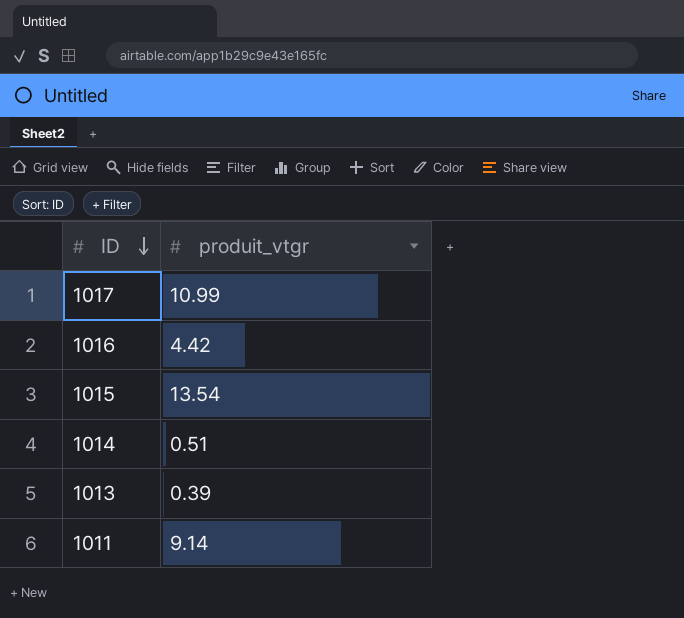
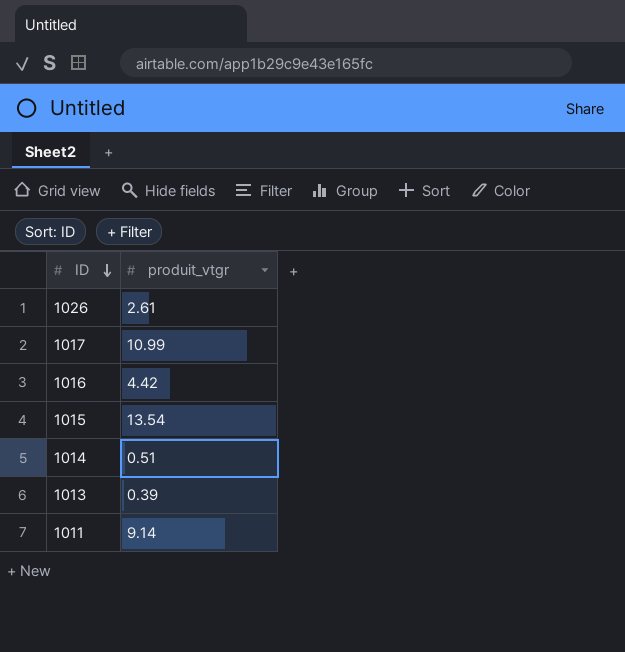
row 1026: none -> 2.61

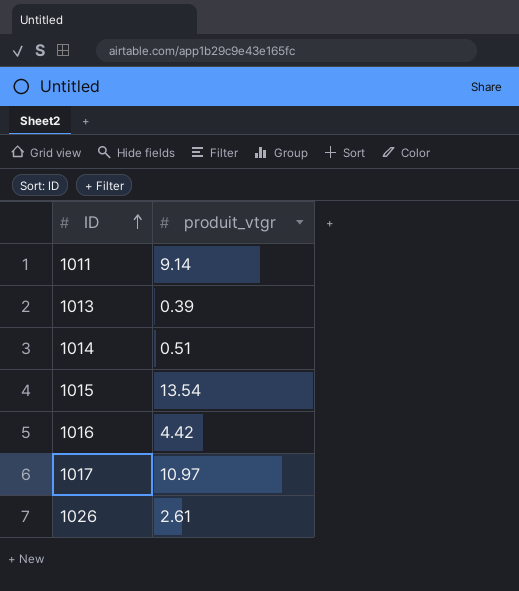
row order: ID descending -> ID ascending
1017 | produit_vtgr: 10.99 -> 10.97

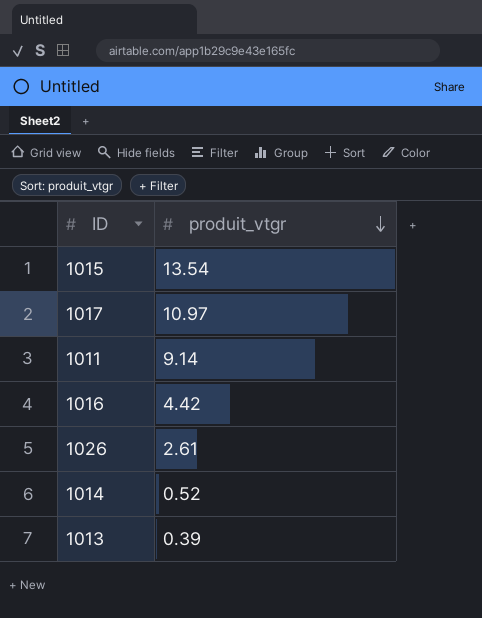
row order: ID ascending -> produit_vtgr descending
1014 | produit_vtgr: 0.51 -> 0.52

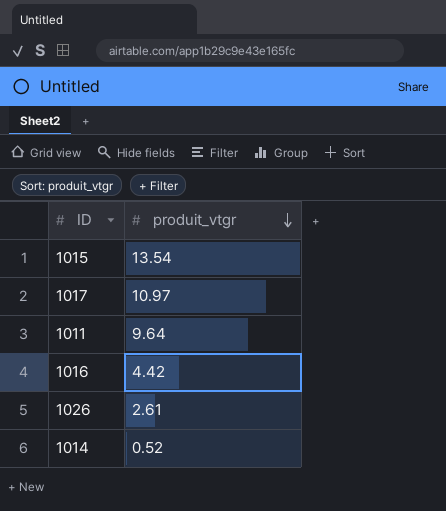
row 1013: 0.39 -> none
1011 | produit_vtgr: 9.14 -> 9.64

